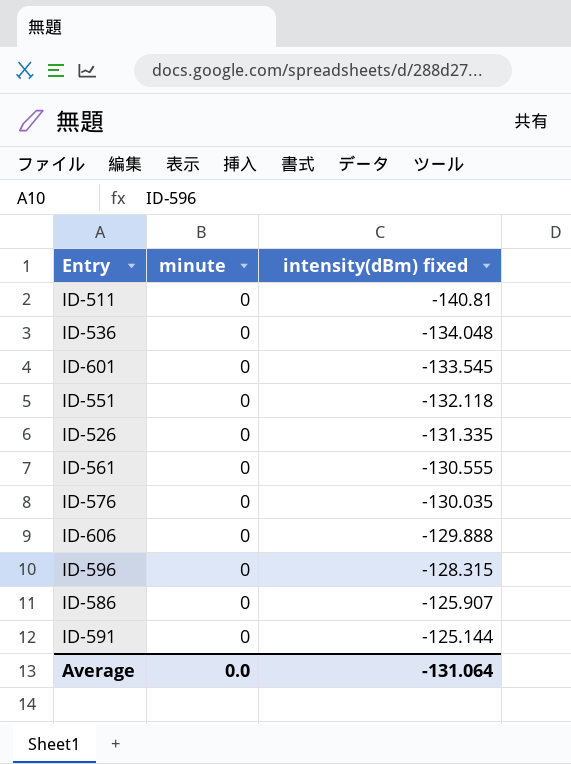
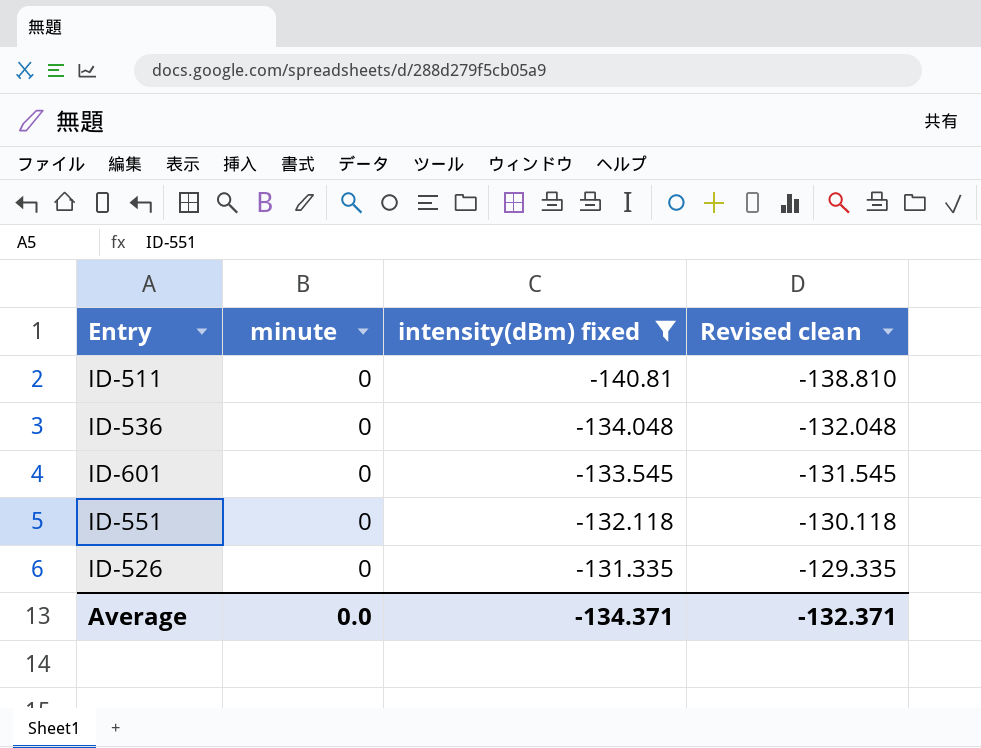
filter: none -> intensity(dBm) fixed <= -131.335
column Revised clean | formula: none -> [intensity(dBm) fixed] + 2
Average | intensity(dBm) fixed: -131.064 -> -134.371

